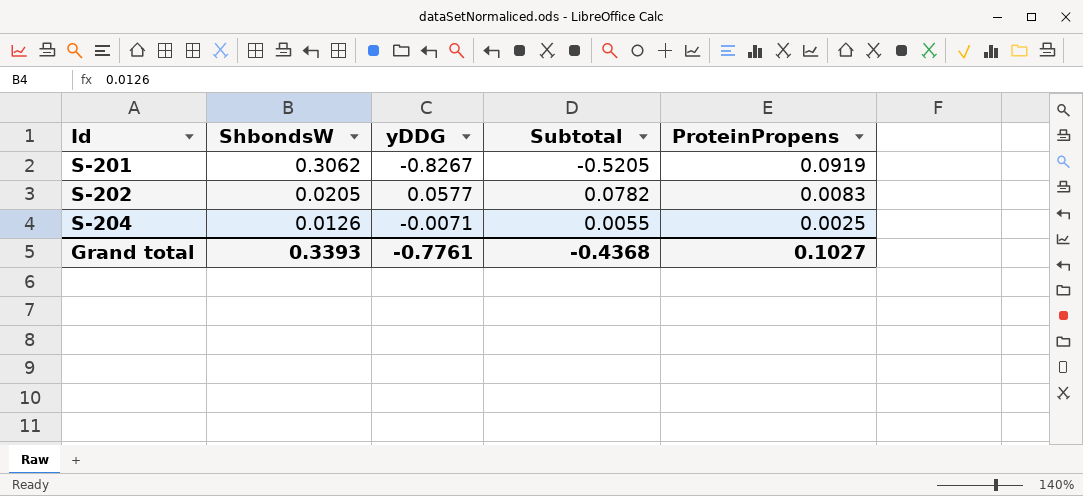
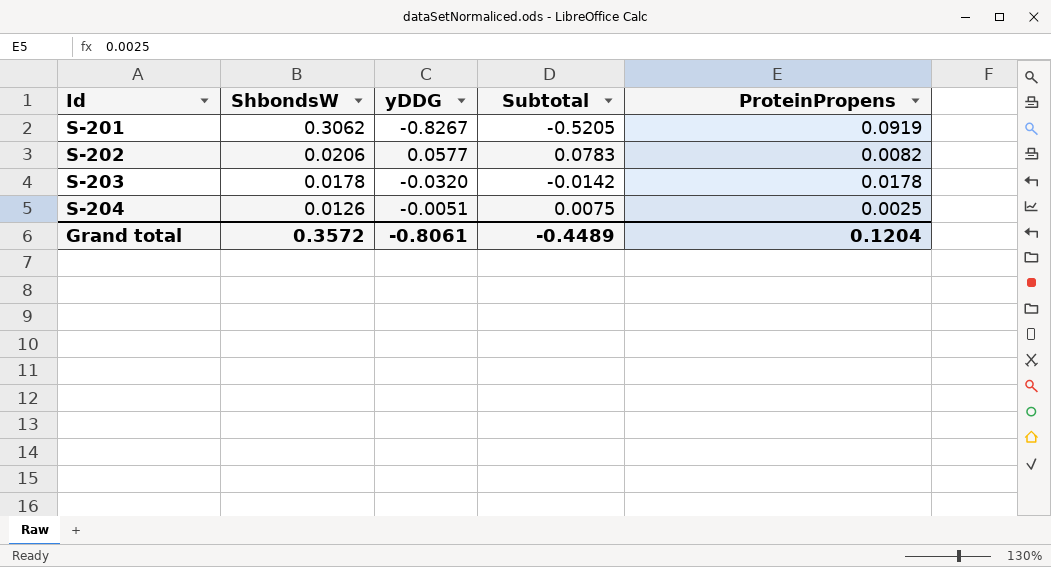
S-202 | ShbondsW: 0.0205 -> 0.0206
S-202 | Subtotal: 0.0782 -> 0.0783
S-202 | ProteinPropens: 0.0083 -> 0.0082
row S-203: none -> 0.0178 | -0.0320 | -0.0142 | 0.0178
S-204 | yDDG: -0.0071 -> -0.0051
S-204 | Subtotal: 0.0055 -> 0.0075
Grand total | ShbondsW: 0.3393 -> 0.3572
Grand total | yDDG: -0.7761 -> -0.8061
Grand total | Subtotal: -0.4368 -> -0.4489
Grand total | ProteinPropens: 0.1027 -> 0.1204

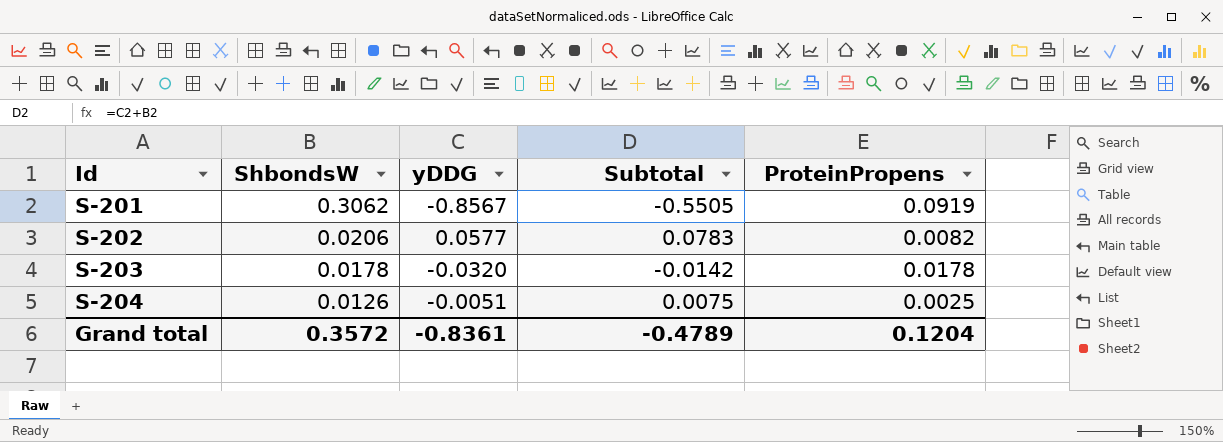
S-201 | yDDG: -0.8267 -> -0.8567
S-201 | Subtotal: -0.5205 -> -0.5505
Grand total | yDDG: -0.8061 -> -0.8361
Grand total | Subtotal: -0.4489 -> -0.4789

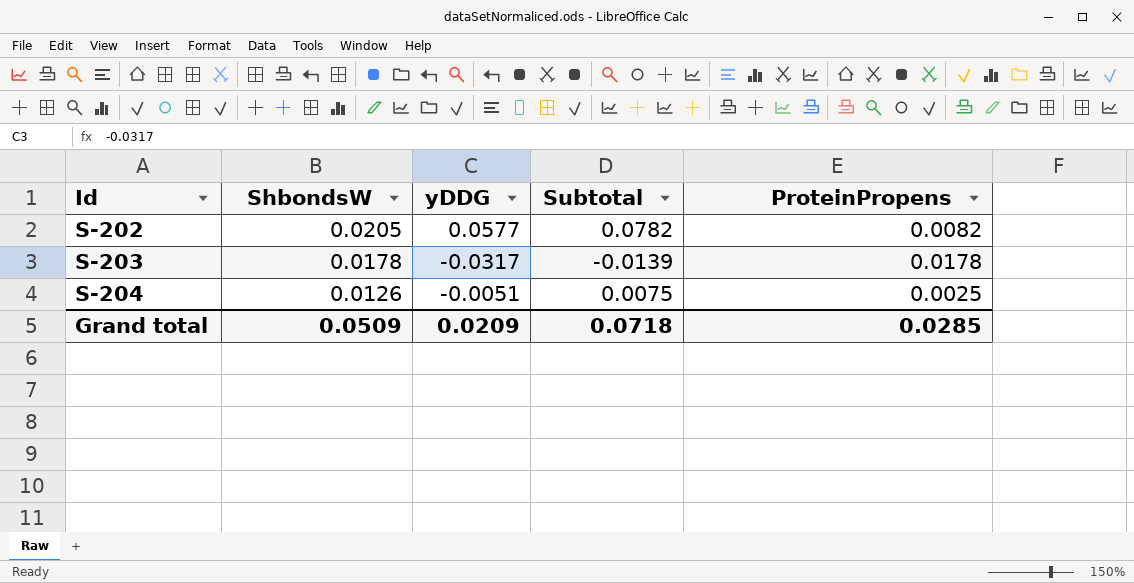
row S-201: 0.3062 | -0.8567 | -0.5505 | 0.0919 -> none
S-202 | ShbondsW: 0.0206 -> 0.0205
S-202 | Subtotal: 0.0783 -> 0.0782
S-203 | yDDG: -0.0320 -> -0.0317
S-203 | Subtotal: -0.0142 -> -0.0139
Grand total | ShbondsW: 0.3572 -> 0.0509
Grand total | yDDG: -0.8361 -> 0.0209
Grand total | Subtotal: -0.4789 -> 0.0718
Grand total | ProteinPropens: 0.1204 -> 0.0285

